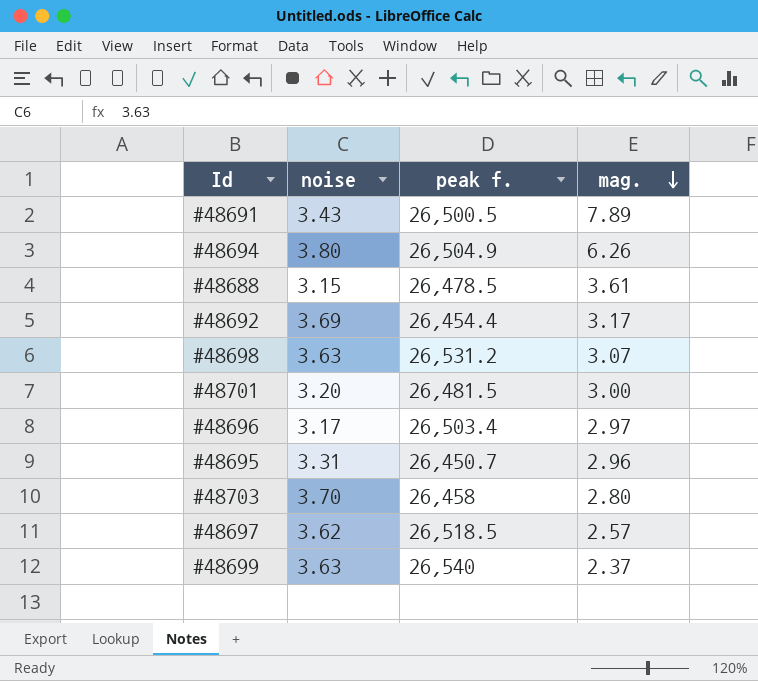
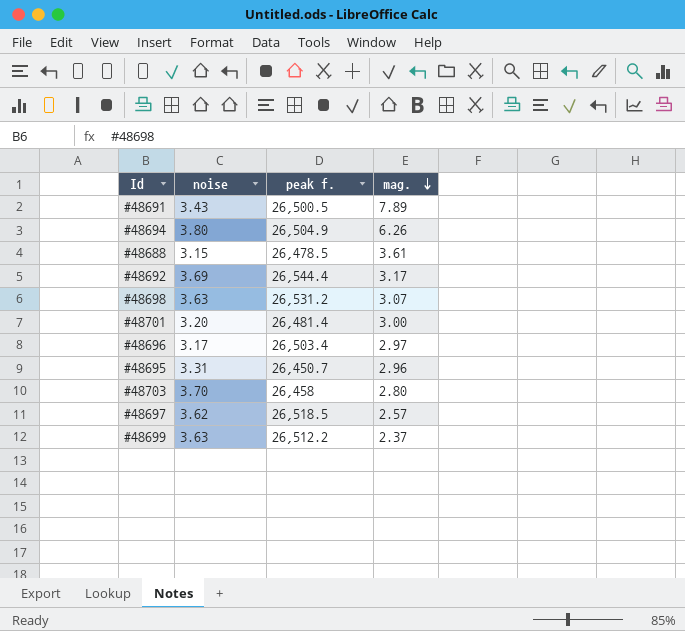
#48692 | peak f.: 26,454.4 -> 26,544.4
#48701 | peak f.: 26,481.5 -> 26,481.4
#48699 | peak f.: 26,540 -> 26,512.2

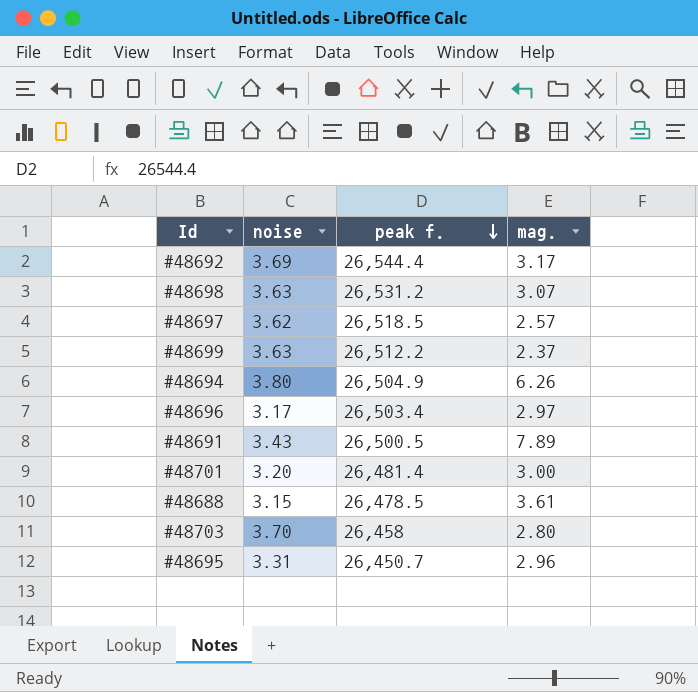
row order: mag. descending -> peak f. descending

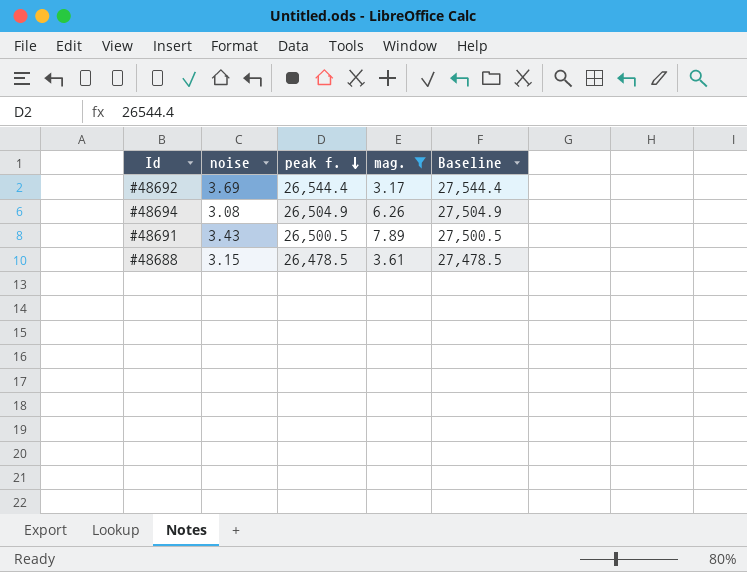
filter: none -> mag. >= 3.17
column Baseline | formula: none -> [peak f.] + 1000
#48694 | noise: 3.80 -> 3.08

